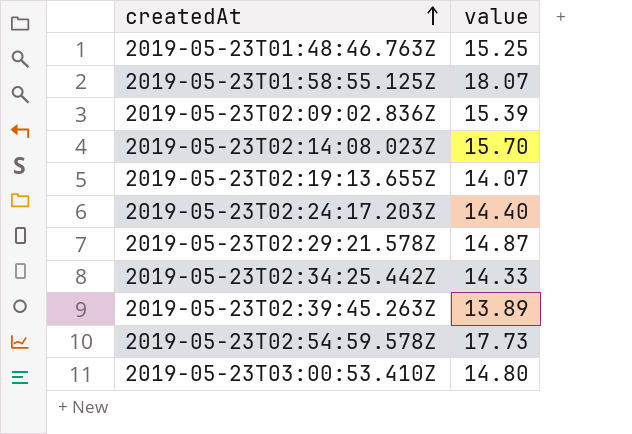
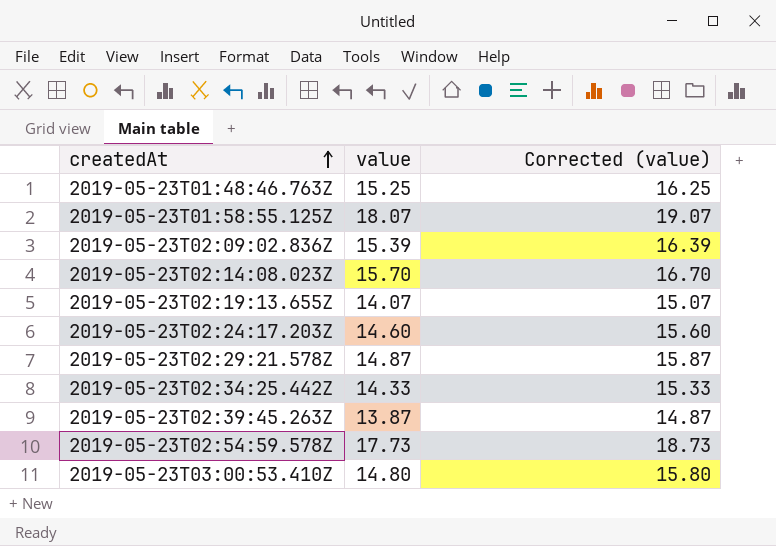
column Corrected (value) | formula: none -> [value] + 1
2019-05-23T02:24:17.203Z | value: 14.40 -> 14.60
2019-05-23T02:39:45.263Z | value: 13.89 -> 13.87

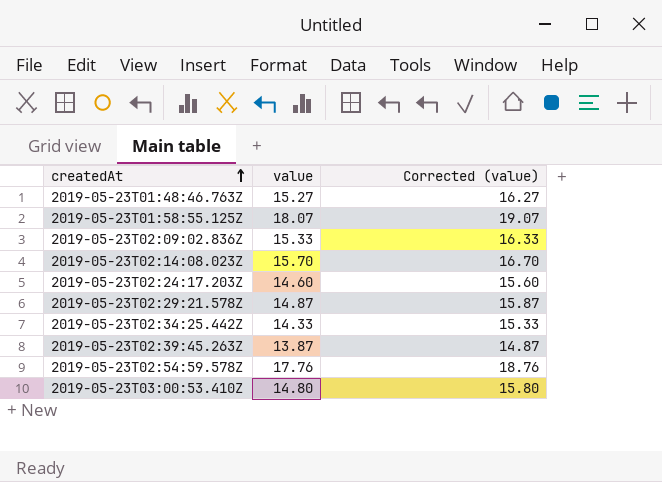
row 2019-05-23T02:19:13.655Z: 14.07 | 15.07 -> none
2019-05-23T01:48:46.763Z | value: 15.25 -> 15.27
2019-05-23T01:48:46.763Z | Corrected (value): 16.25 -> 16.27
2019-05-23T02:09:02.836Z | value: 15.39 -> 15.33
2019-05-23T02:09:02.836Z | Corrected (value): 16.39 -> 16.33
2019-05-23T02:54:59.578Z | value: 17.73 -> 17.76
2019-05-23T02:54:59.578Z | Corrected (value): 18.73 -> 18.76

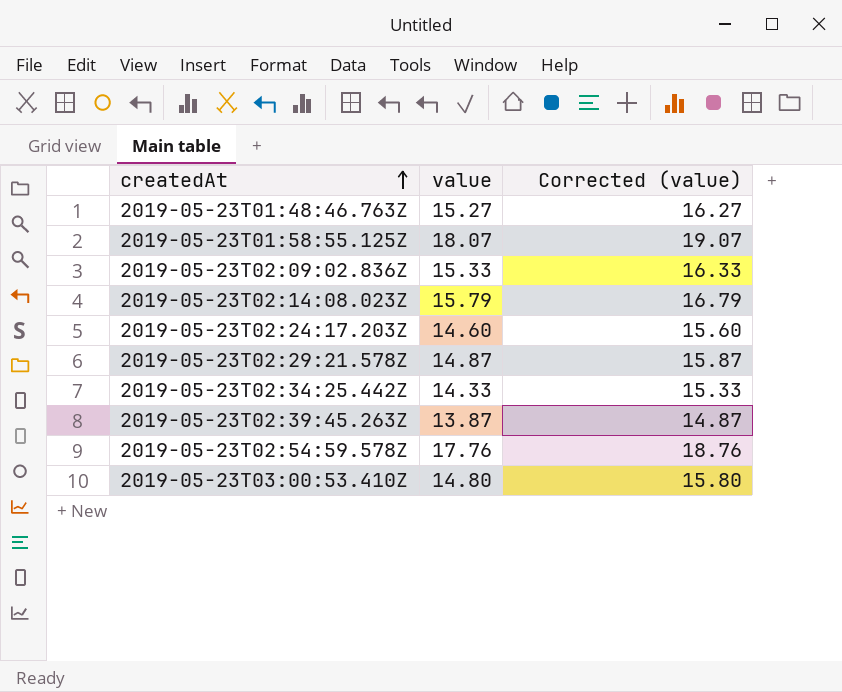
2019-05-23T02:14:08.023Z | value: 15.70 -> 15.79
2019-05-23T02:14:08.023Z | Corrected (value): 16.70 -> 16.79

